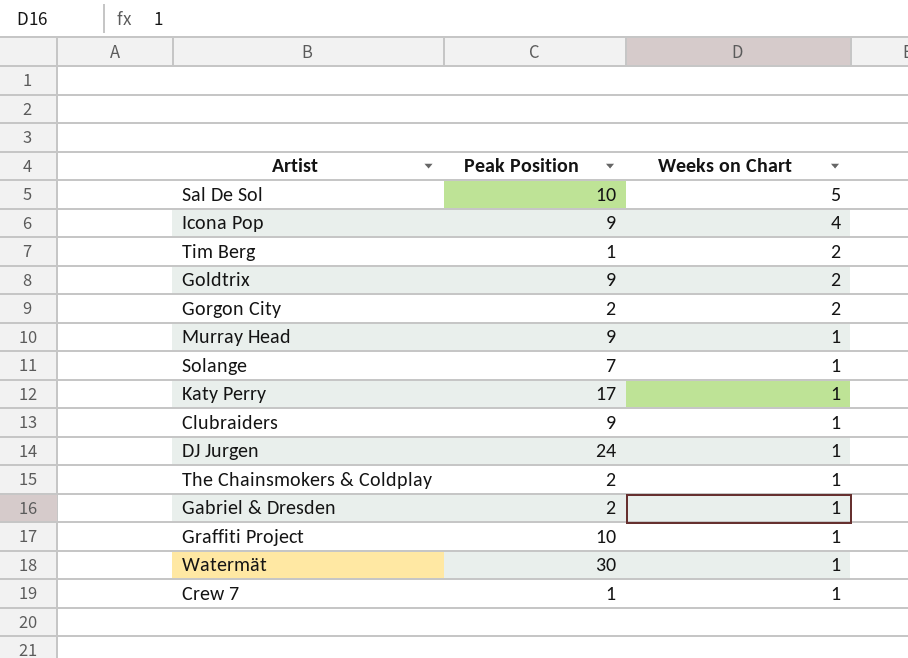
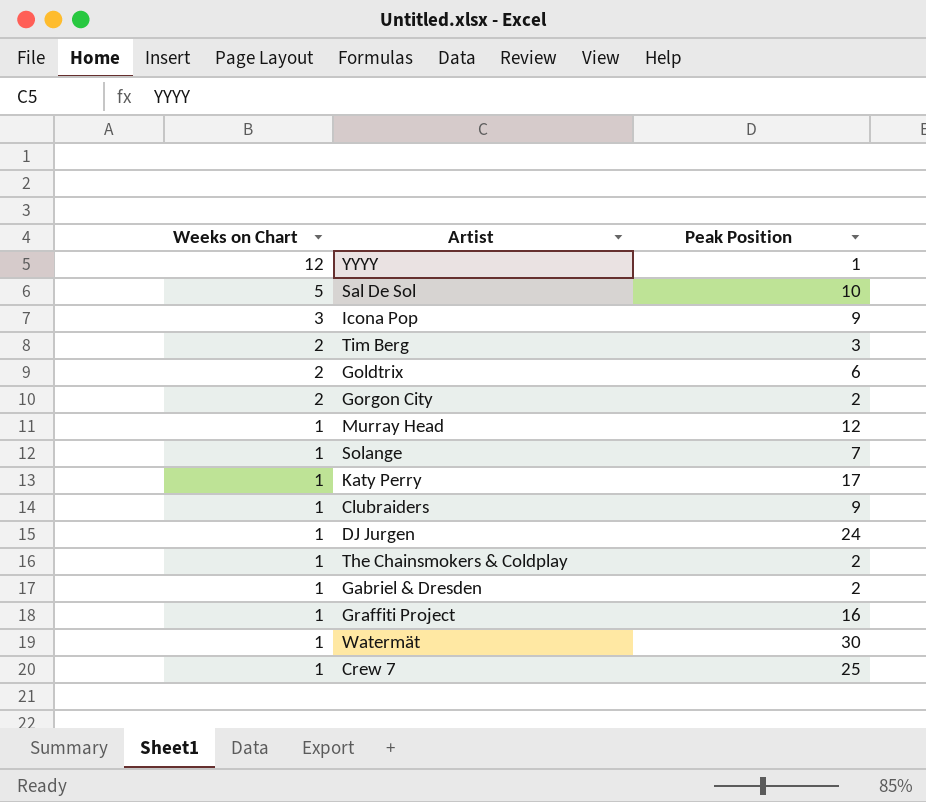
column Weeks on Chart | position: 3 -> 1
row YYYY: none -> 12 | 1
Icona Pop | Weeks on Chart: 4 -> 3
Tim Berg | Peak Position: 1 -> 3
Goldtrix | Peak Position: 9 -> 6
Murray Head | Peak Position: 9 -> 12
Graffiti Project | Peak Position: 10 -> 16
Crew 7 | Peak Position: 1 -> 25

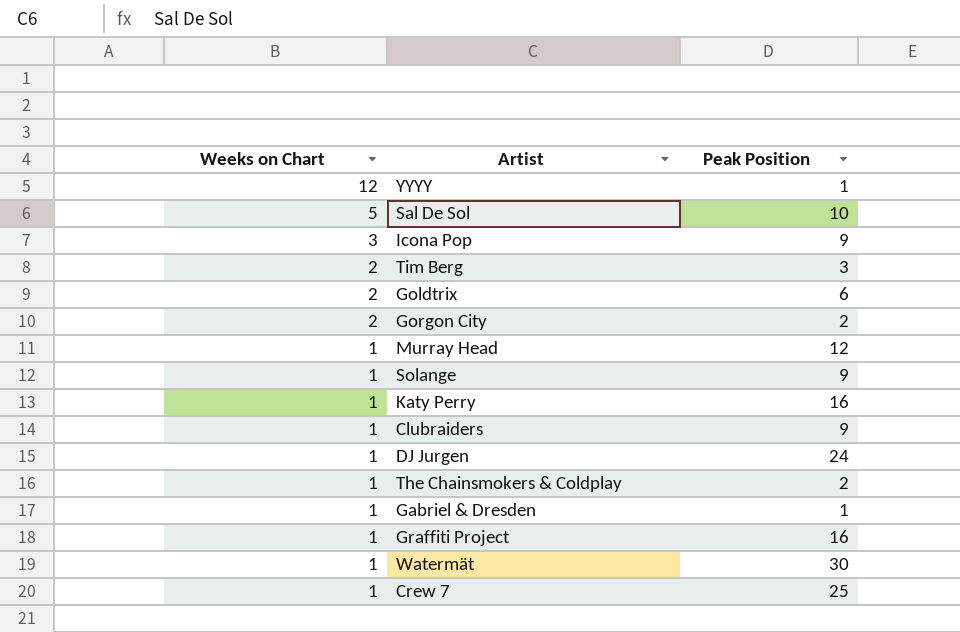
Solange | Peak Position: 7 -> 9
Katy Perry | Peak Position: 17 -> 16
Gabriel & Dresden | Peak Position: 2 -> 1

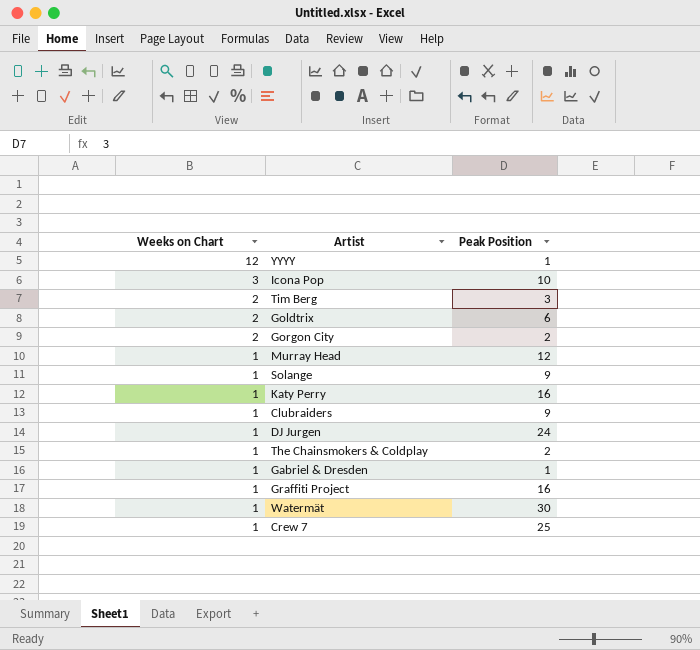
row Sal De Sol: 5 | 10 -> none
Icona Pop | Peak Position: 9 -> 10

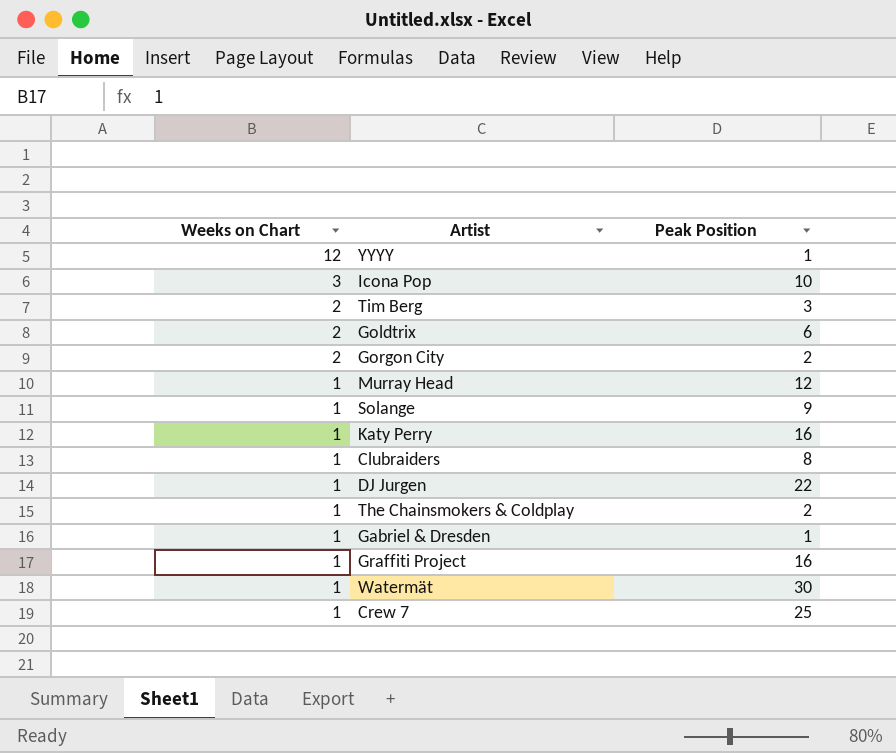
Clubraiders | Peak Position: 9 -> 8
DJ Jurgen | Peak Position: 24 -> 22

